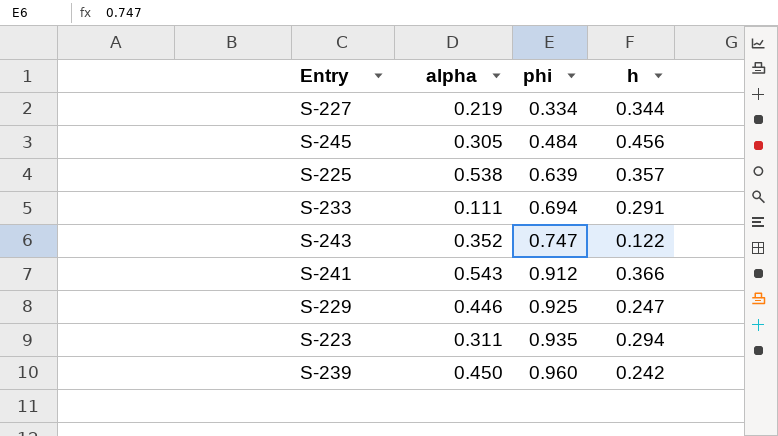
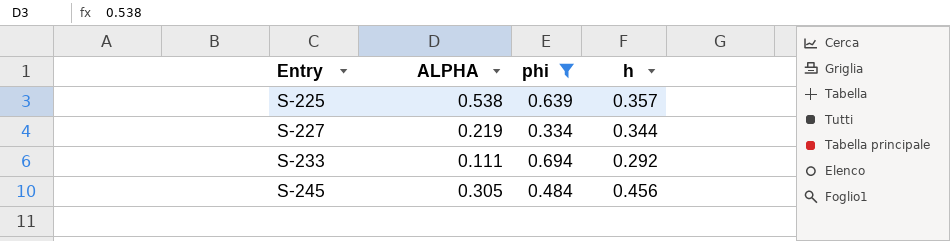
filter: none -> phi <= 0.694
row order: phi ascending -> Entry ascending
column name: alpha -> ALPHA
S-233 | h: 0.291 -> 0.292

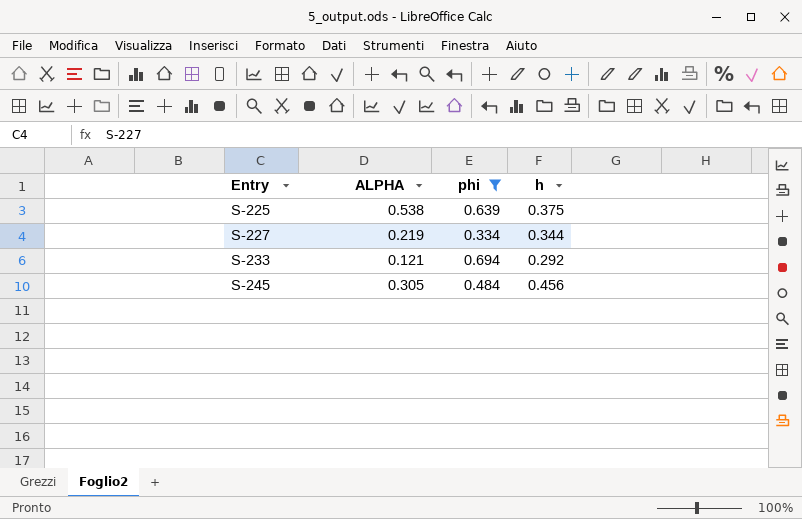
S-225 | h: 0.357 -> 0.375
S-233 | ALPHA: 0.111 -> 0.121

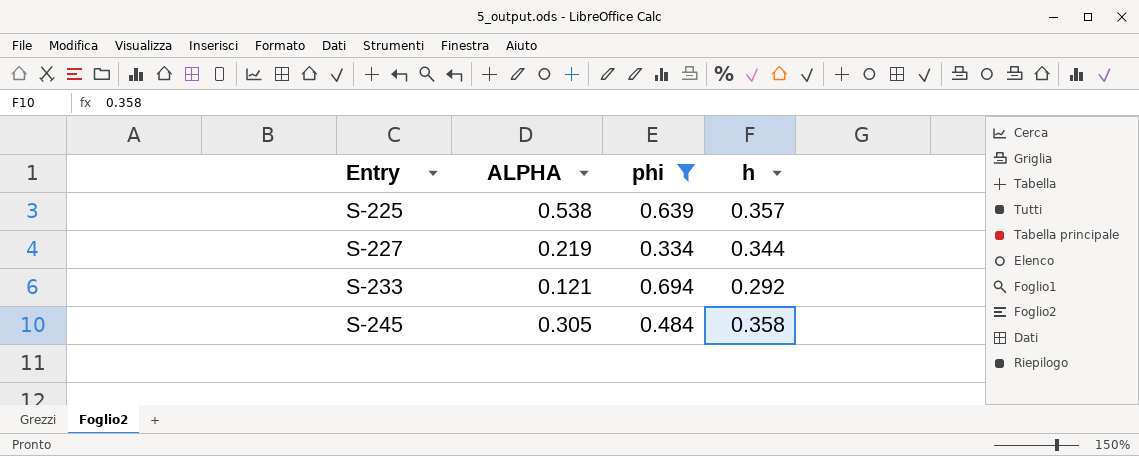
S-225 | h: 0.375 -> 0.357
S-245 | h: 0.456 -> 0.358

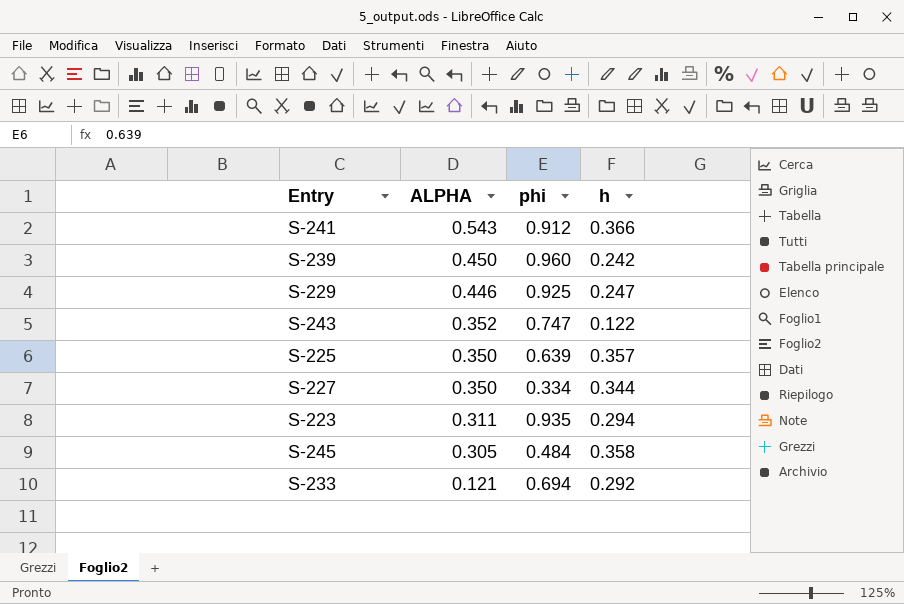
filter: phi <= 0.694 -> none
row order: Entry ascending -> ALPHA descending
S-225 | ALPHA: 0.538 -> 0.350
S-227 | ALPHA: 0.219 -> 0.350

